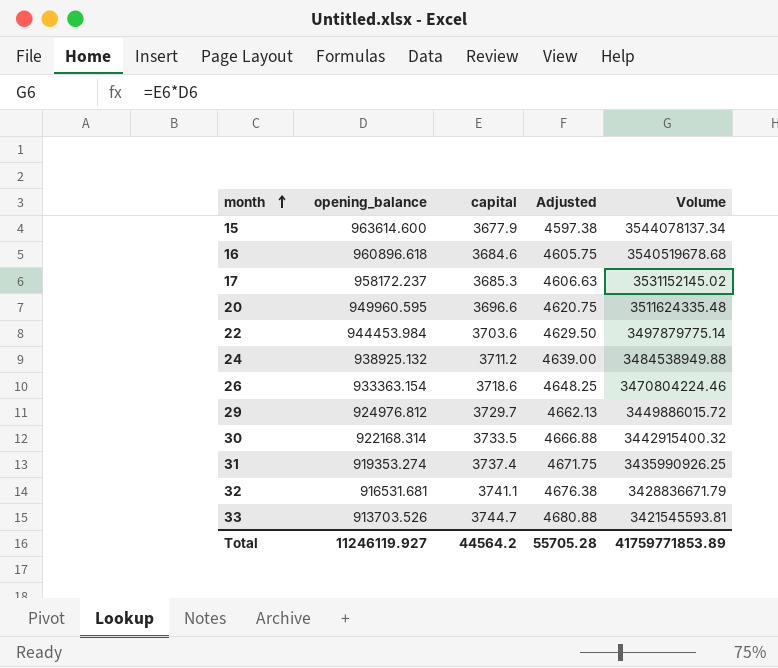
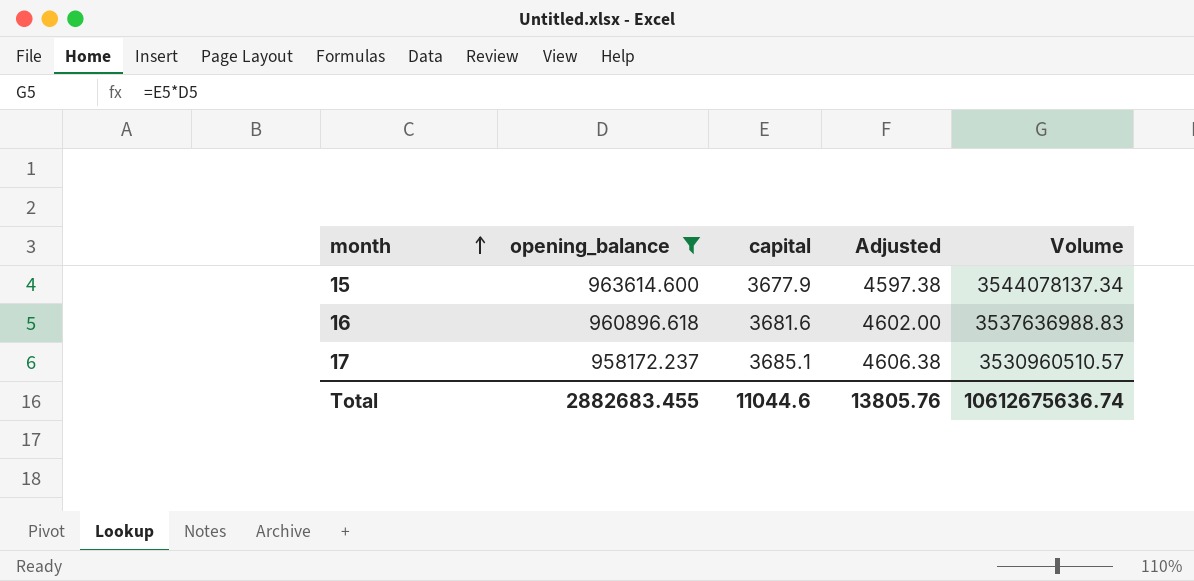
filter: none -> opening_balance >= 958172.237
16 | capital: 3684.6 -> 3681.6
16 | Adjusted: 4605.75 -> 4602.00
16 | Volume: 3540519678.68 -> 3537636988.83
17 | capital: 3685.3 -> 3685.1
17 | Adjusted: 4606.63 -> 4606.38
17 | Volume: 3531152145.02 -> 3530960510.57
Total | opening_balance: 11246119.927 -> 2882683.455
Total | capital: 44564.2 -> 11044.6
Total | Adjusted: 55705.28 -> 13805.76
Total | Volume: 41759771853.89 -> 10612675636.74

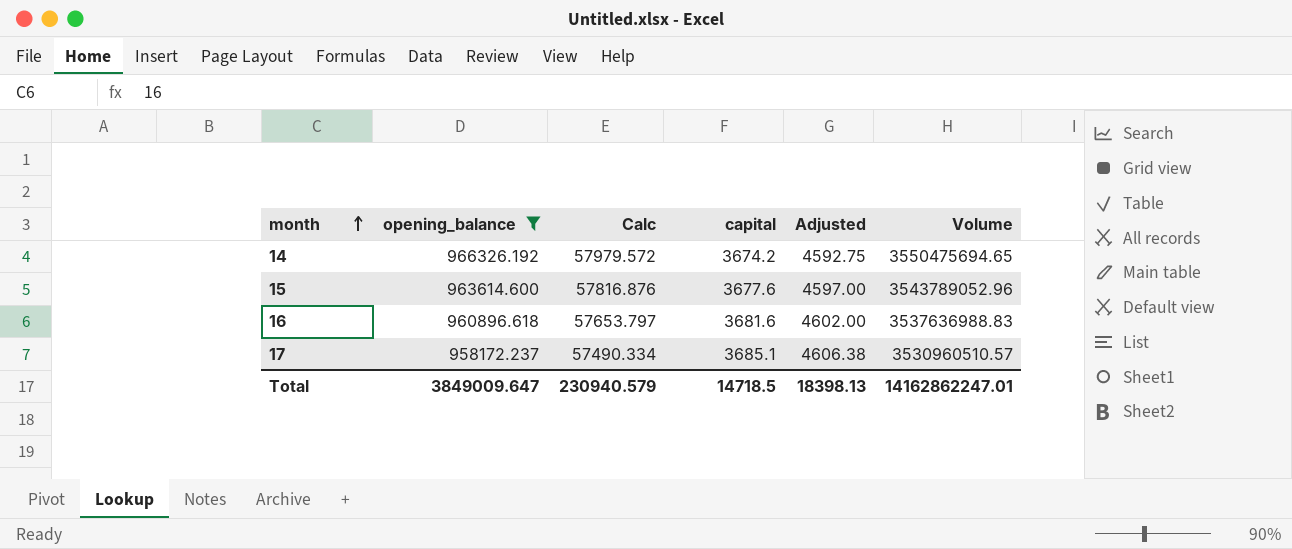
column Calc | formula: none -> [opening_balance] * 0.06
row 14: none -> 966326.192 | 57979.572 | 3674.2 | 4592.75 | 3550475694.65
15 | capital: 3677.9 -> 3677.6
15 | Adjusted: 4597.38 -> 4597.00
15 | Volume: 3544078137.34 -> 3543789052.96
Total | opening_balance: 2882683.455 -> 3849009.647
Total | capital: 11044.6 -> 14718.5
Total | Adjusted: 13805.76 -> 18398.13
Total | Volume: 10612675636.74 -> 14162862247.01

